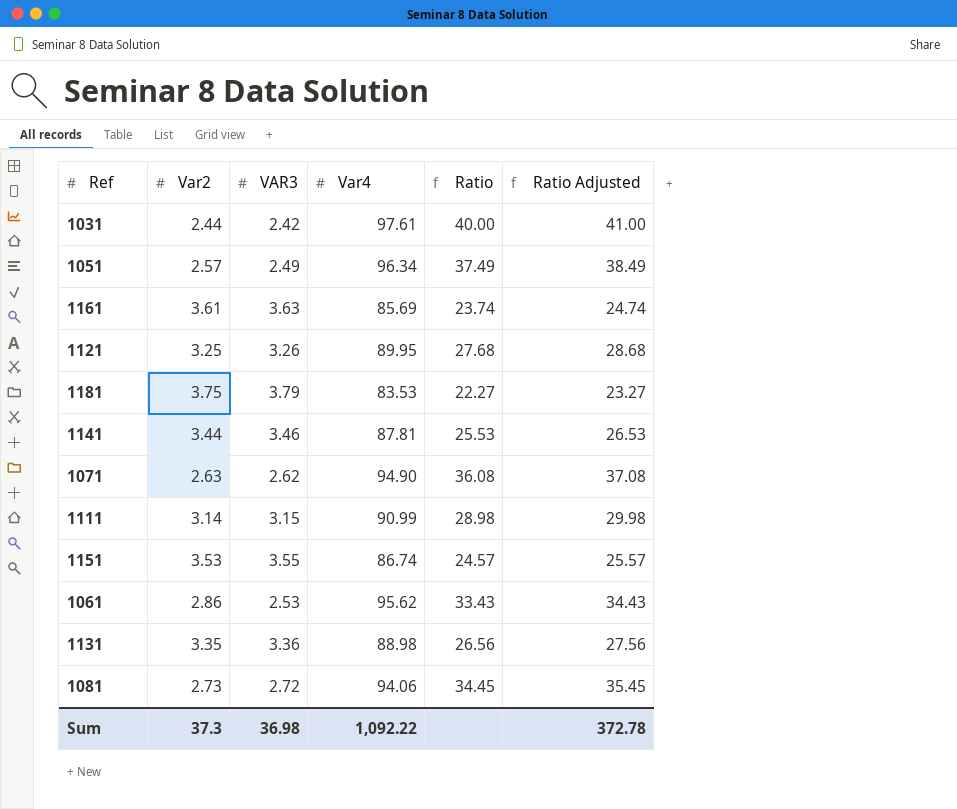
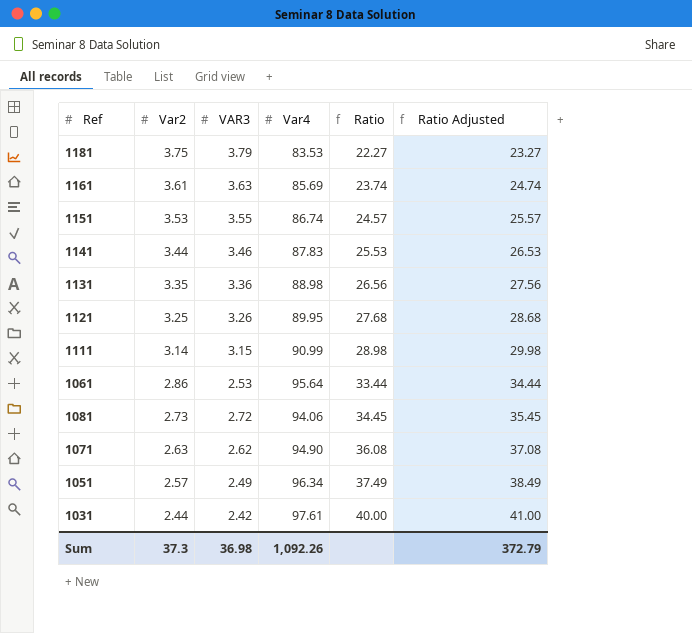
row order: none -> Var2 descending
1141 | Var4: 87.81 -> 87.83
1061 | Var4: 95.62 -> 95.64
1061 | Ratio: 33.43 -> 33.44
1061 | Ratio Adjusted: 34.43 -> 34.44
Sum | Var4: 1,092.22 -> 1,092.26
Sum | Ratio Adjusted: 372.78 -> 372.79

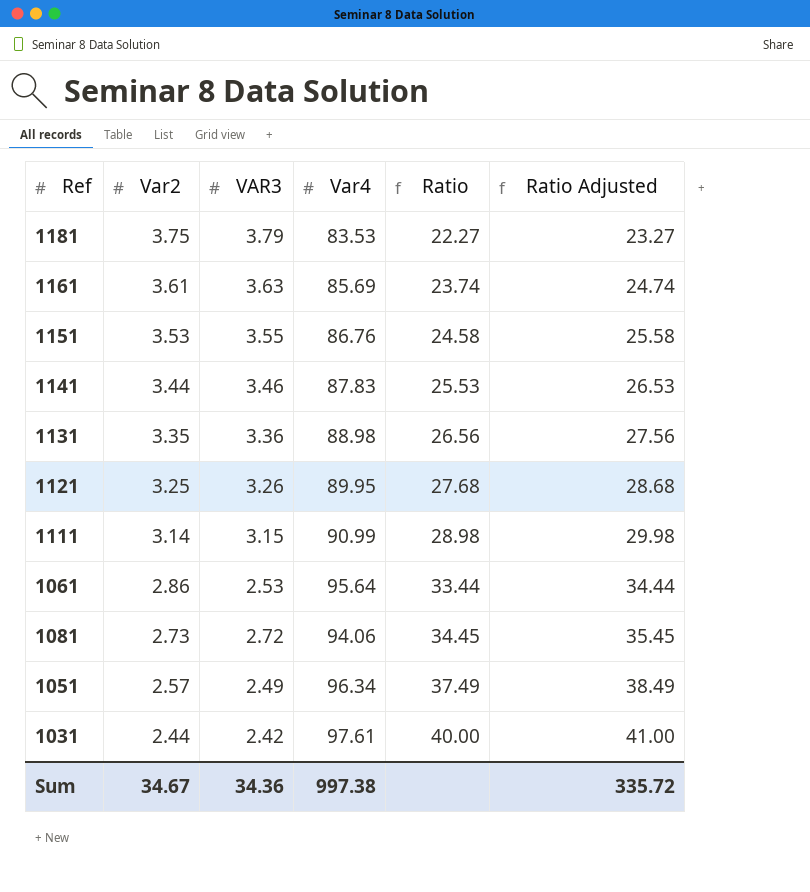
row 1071: 2.63 | 2.62 | 94.90 | 36.08 | 37.08 -> none
1151 | Var4: 86.74 -> 86.76
1151 | Ratio: 24.57 -> 24.58
1151 | Ratio Adjusted: 25.57 -> 25.58
Sum | Var2: 37.3 -> 34.67
Sum | VAR3: 36.98 -> 34.36
Sum | Var4: 1,092.26 -> 997.38
Sum | Ratio Adjusted: 372.79 -> 335.72

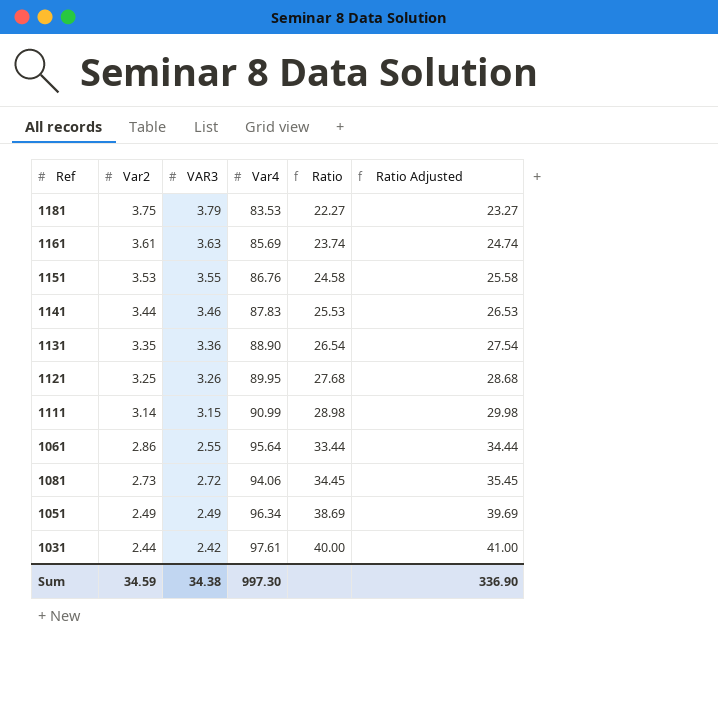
1131 | Var4: 88.98 -> 88.90
1131 | Ratio: 26.56 -> 26.54
1131 | Ratio Adjusted: 27.56 -> 27.54
1061 | VAR3: 2.53 -> 2.55
1051 | Var2: 2.57 -> 2.49
1051 | Ratio: 37.49 -> 38.69
1051 | Ratio Adjusted: 38.49 -> 39.69
Sum | Var2: 34.67 -> 34.59
Sum | VAR3: 34.36 -> 34.38
Sum | Var4: 997.38 -> 997.30
Sum | Ratio Adjusted: 335.72 -> 336.90

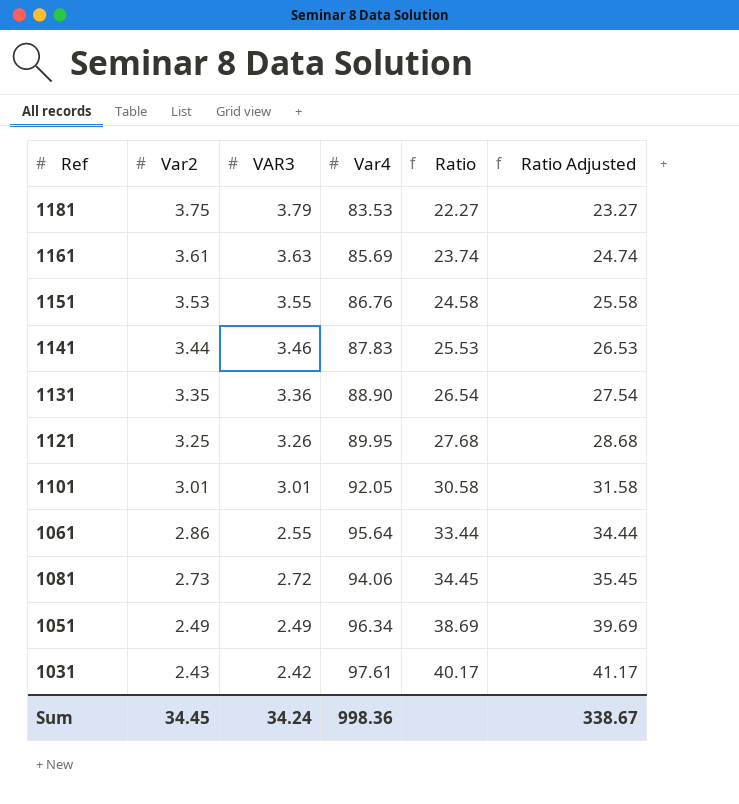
row 1111: 3.14 | 3.15 | 90.99 | 28.98 | 29.98 -> none
row 1101: none -> 3.01 | 3.01 | 92.05 | 30.58 | 31.58
1031 | Var2: 2.44 -> 2.43
1031 | Ratio: 40.00 -> 40.17
1031 | Ratio Adjusted: 41.00 -> 41.17
Sum | Var2: 34.59 -> 34.45
Sum | VAR3: 34.38 -> 34.24
Sum | Var4: 997.30 -> 998.36
Sum | Ratio Adjusted: 336.90 -> 338.67

